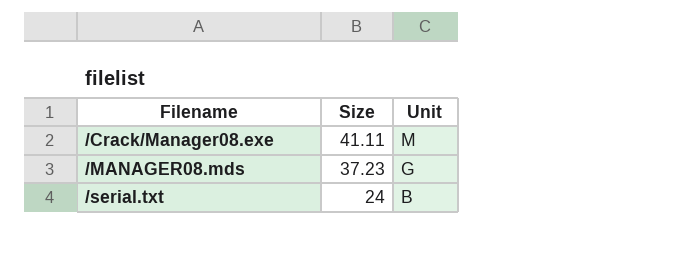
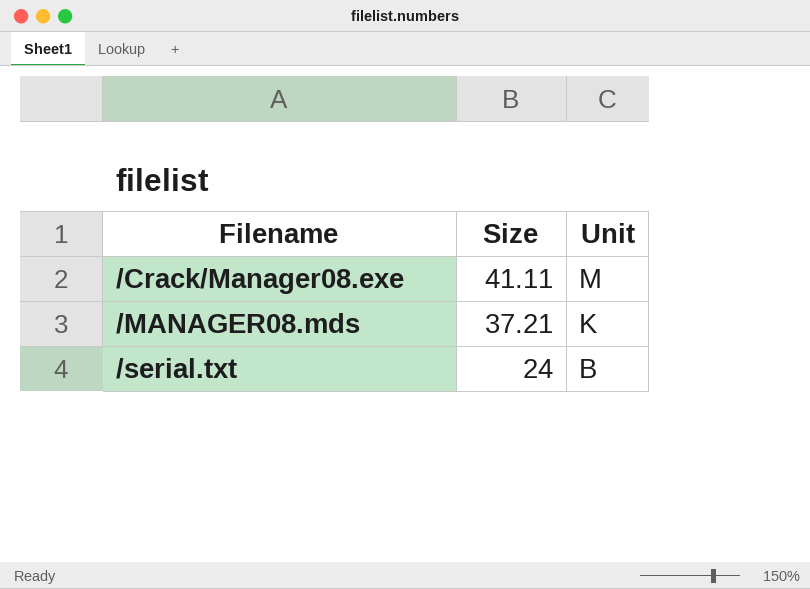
/MANAGER08.mds | Size: 37.23 -> 37.21
/MANAGER08.mds | Unit: G -> K

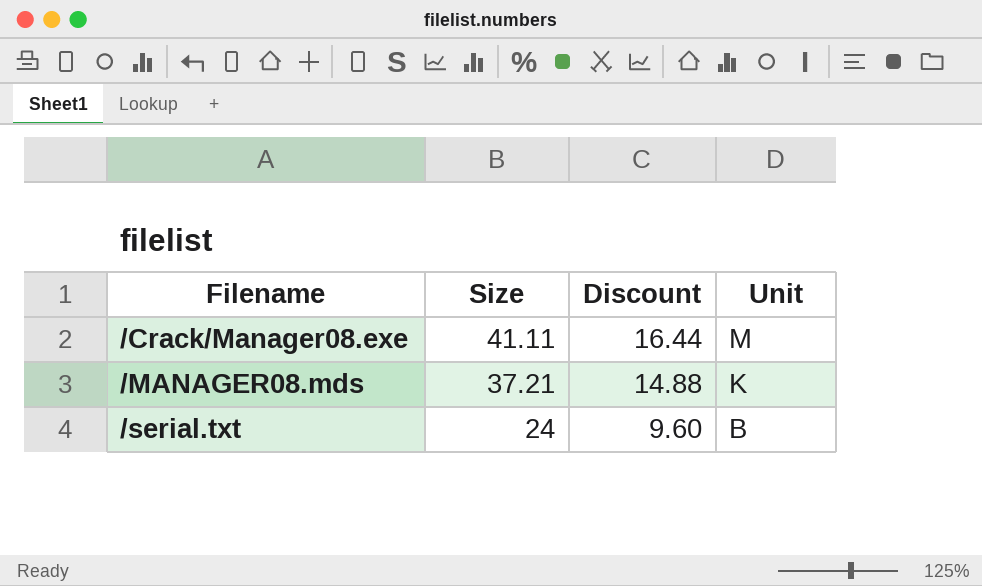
column Discount | formula: none -> [Size] * 0.4

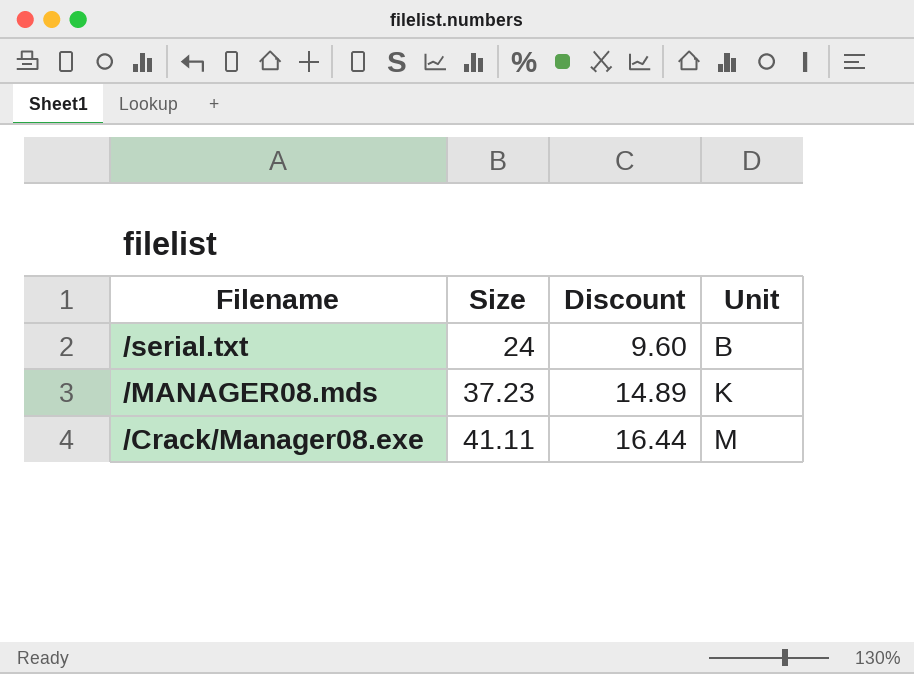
row order: Filename ascending -> Filename descending
/MANAGER08.mds | Size: 37.21 -> 37.23
/MANAGER08.mds | Discount: 14.88 -> 14.89

